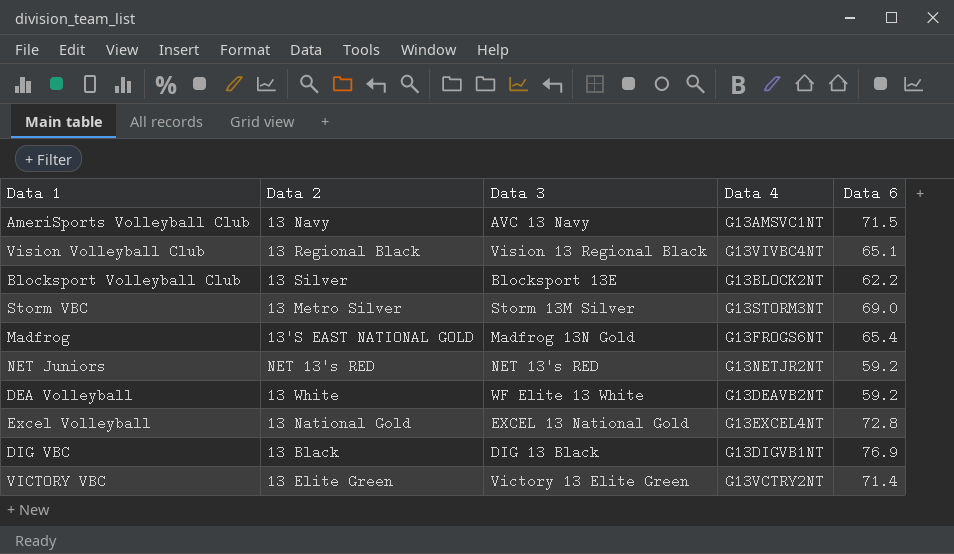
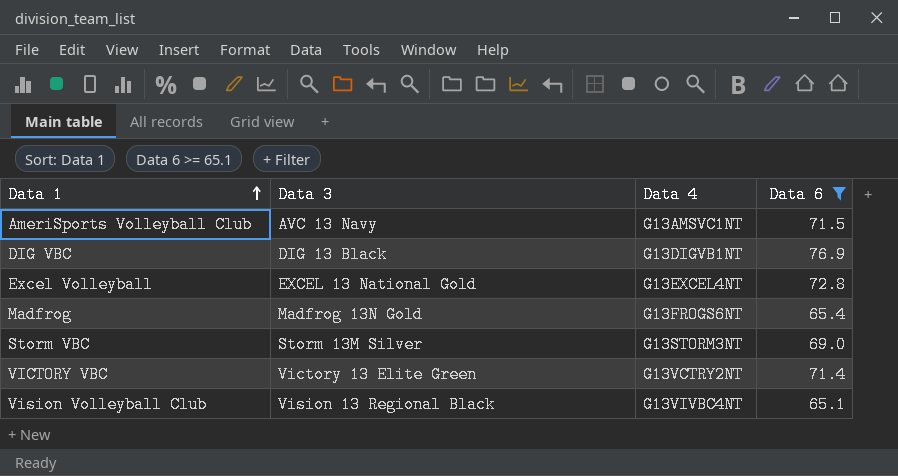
filter: none -> Data 6 >= 65.1
row order: none -> Data 1 ascending
column Data 2 | position: 2 -> none

